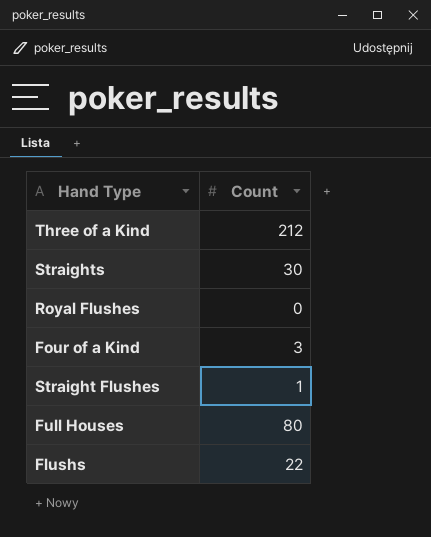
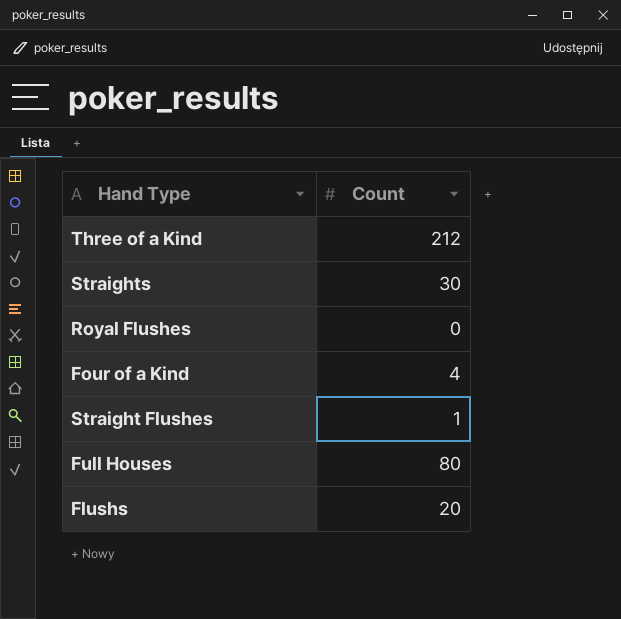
Four of a Kind | Count: 3 -> 4
Flushs | Count: 22 -> 20

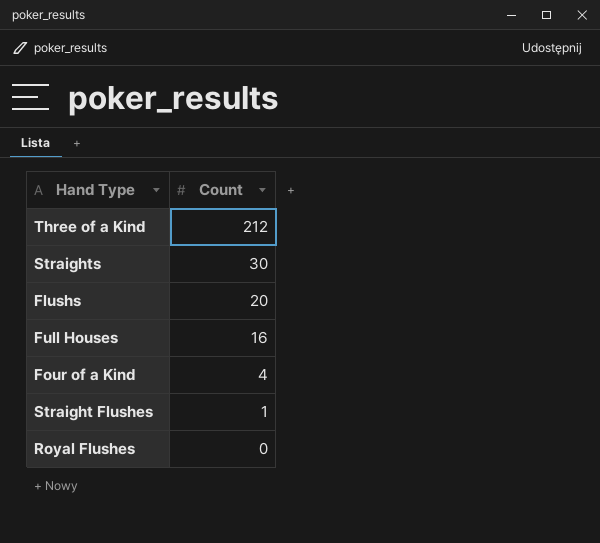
row order: none -> Count descending
Full Houses | Count: 80 -> 16

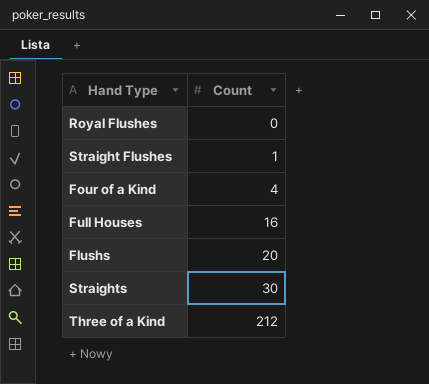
row order: Count descending -> Count ascending

